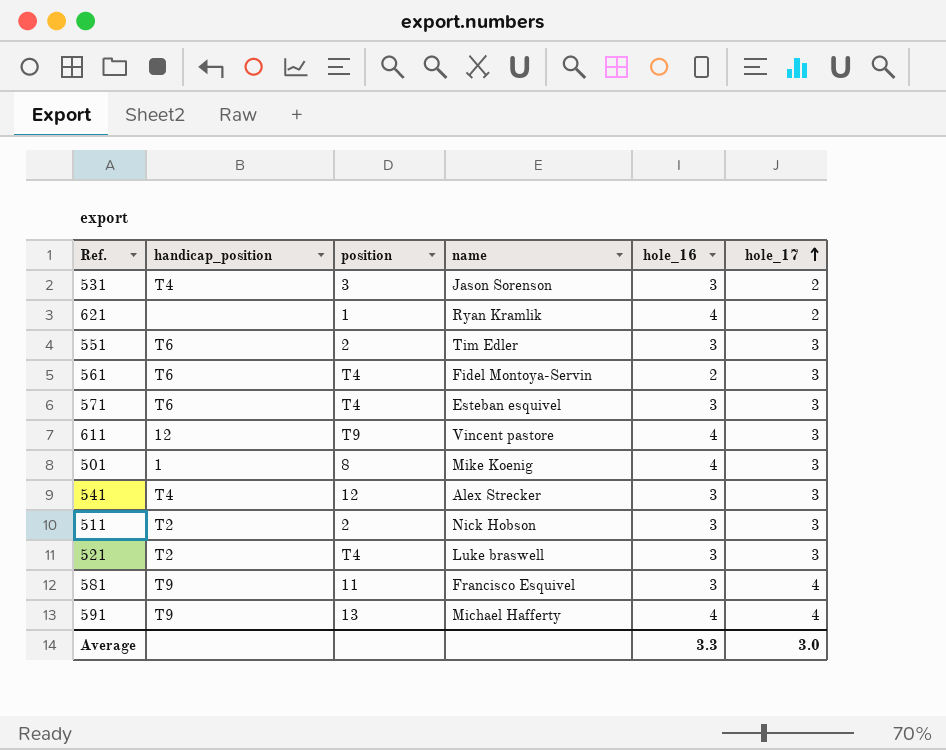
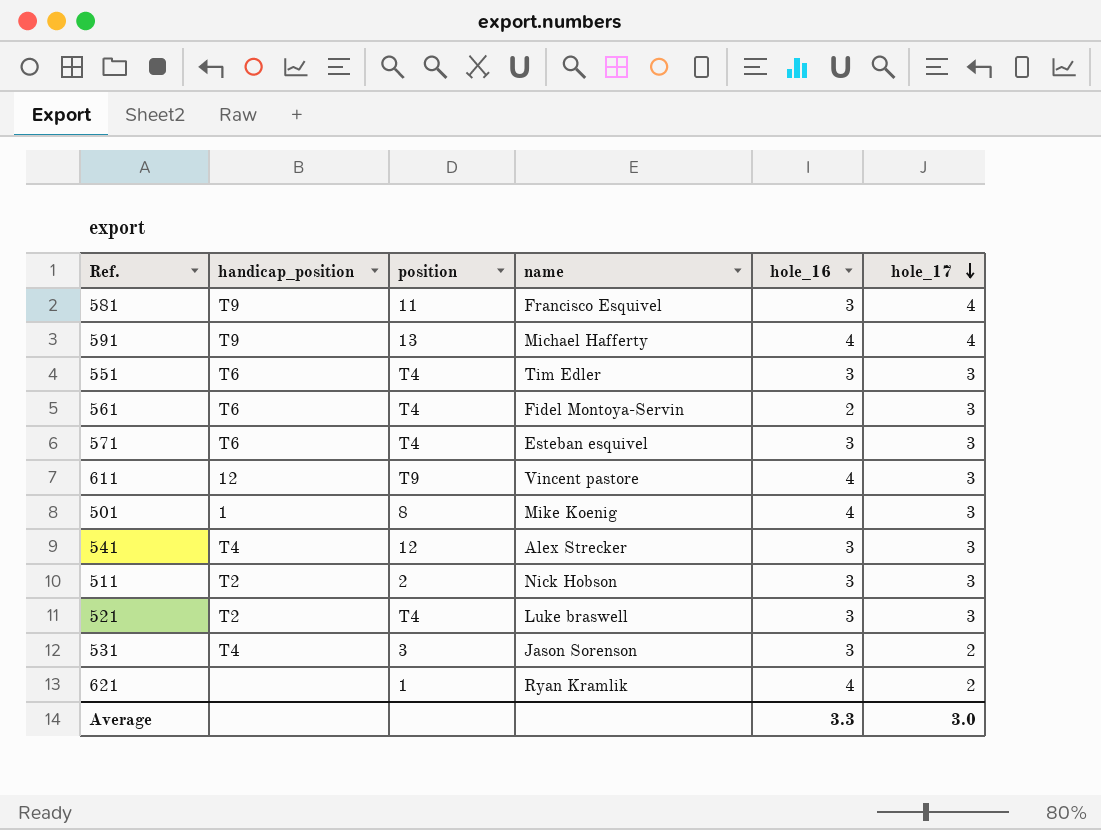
row order: hole_17 ascending -> hole_17 descending
551 | position: 2 -> T4

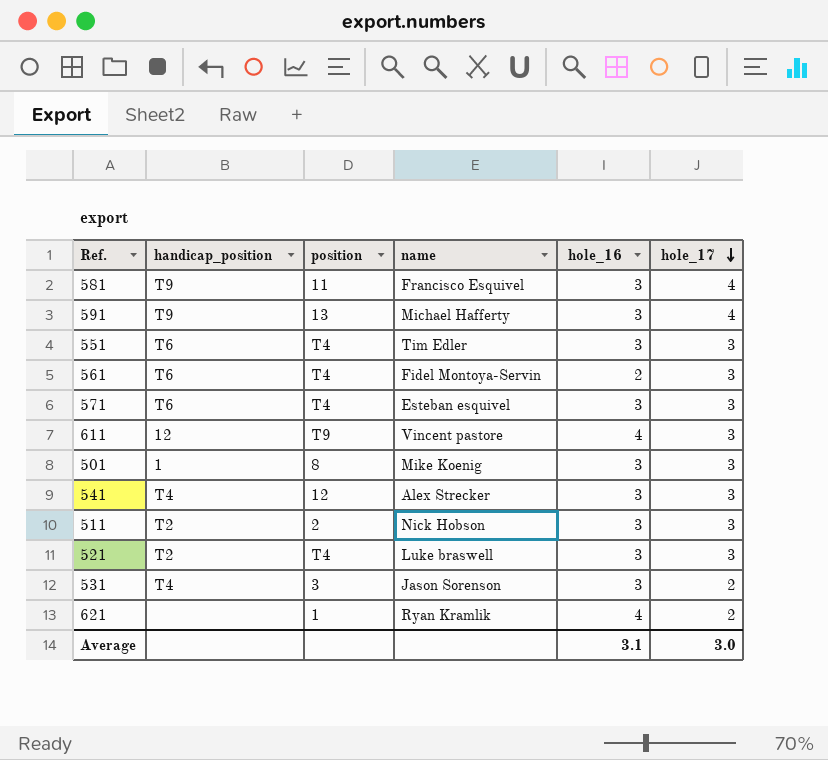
591 | hole_16: 4 -> 3
501 | hole_16: 4 -> 3
Average | hole_16: 3.3 -> 3.1

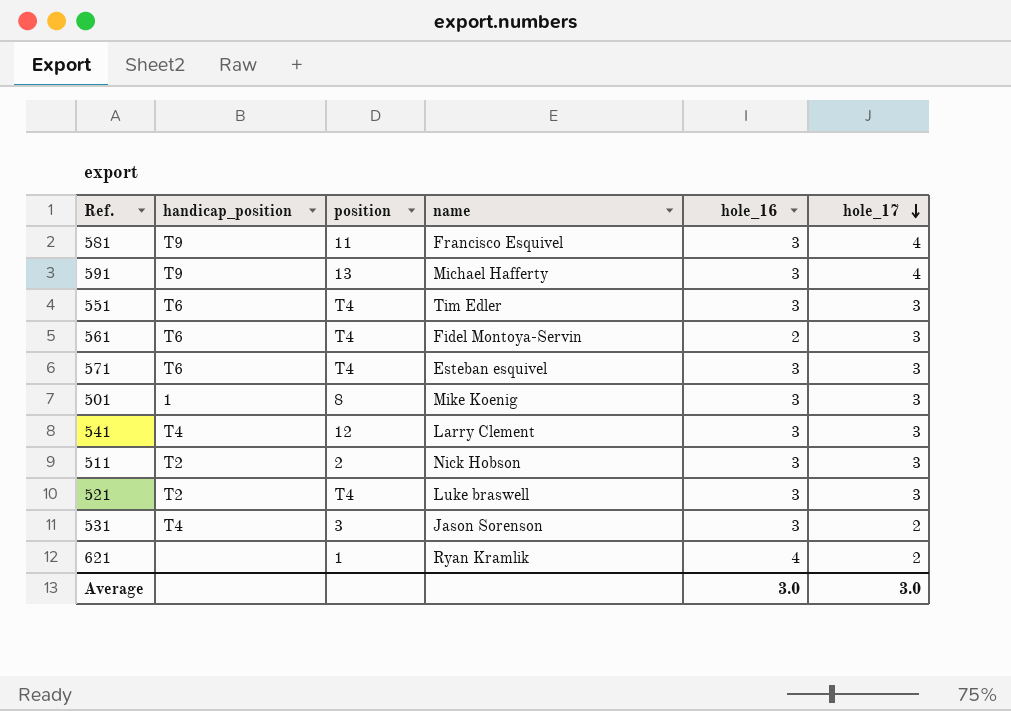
row 611: 12 | T9 | Vincent pastore | 4 | 3 -> none
541 | name: Alex Strecker -> Larry Clement
Average | hole_16: 3.1 -> 3.0

